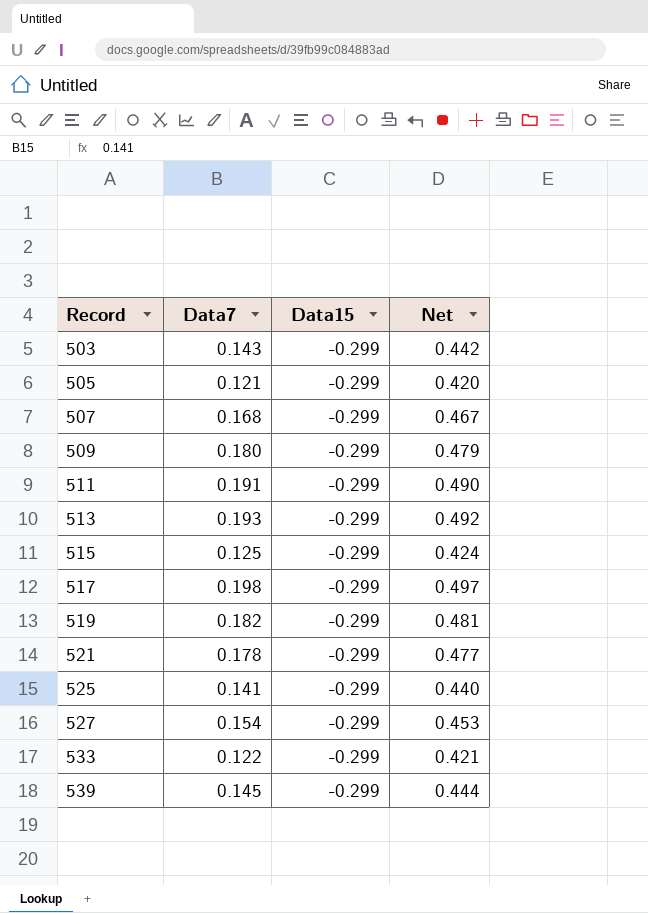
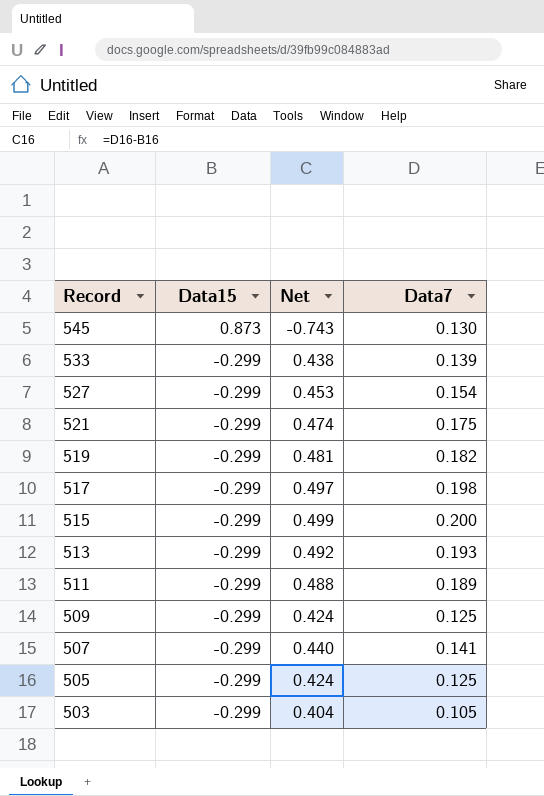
row order: Record ascending -> Record descending
column Data7 | position: 2 -> 4
row 525: 0.141 | -0.299 | 0.440 -> none
row 539: 0.145 | -0.299 | 0.444 -> none
row 545: none -> 0.873 | -0.743 | 0.130
533 | Net: 0.421 -> 0.438
533 | Data7: 0.122 -> 0.139
521 | Net: 0.477 -> 0.474
521 | Data7: 0.178 -> 0.175
515 | Net: 0.424 -> 0.499
515 | Data7: 0.125 -> 0.200
511 | Net: 0.490 -> 0.488
511 | Data7: 0.191 -> 0.189
509 | Net: 0.479 -> 0.424
509 | Data7: 0.180 -> 0.125
507 | Net: 0.467 -> 0.440
507 | Data7: 0.168 -> 0.141
505 | Net: 0.420 -> 0.424
505 | Data7: 0.121 -> 0.125
503 | Net: 0.442 -> 0.404
503 | Data7: 0.143 -> 0.105

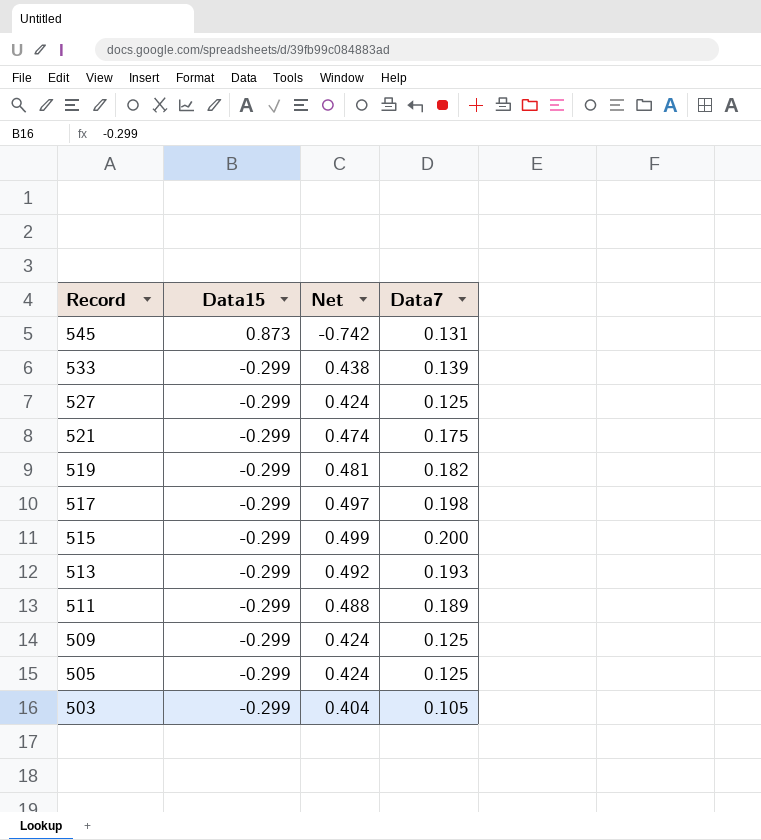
row 507: -0.299 | 0.440 | 0.141 -> none
545 | Net: -0.743 -> -0.742
545 | Data7: 0.130 -> 0.131
527 | Net: 0.453 -> 0.424
527 | Data7: 0.154 -> 0.125

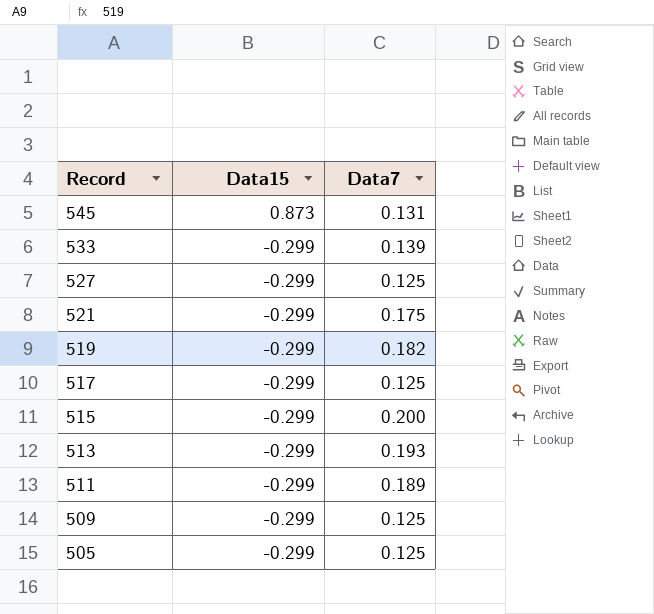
column Net | formula: [Data7] - [Data15] -> none
row 503: -0.299 | 0.404 | 0.105 -> none
517 | Data7: 0.198 -> 0.125

